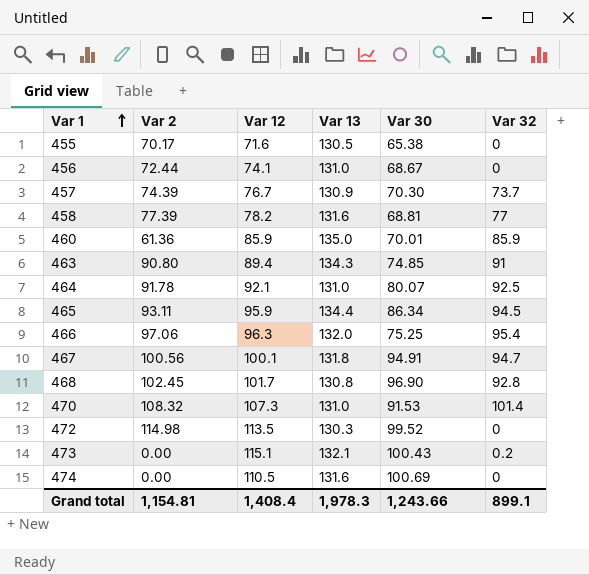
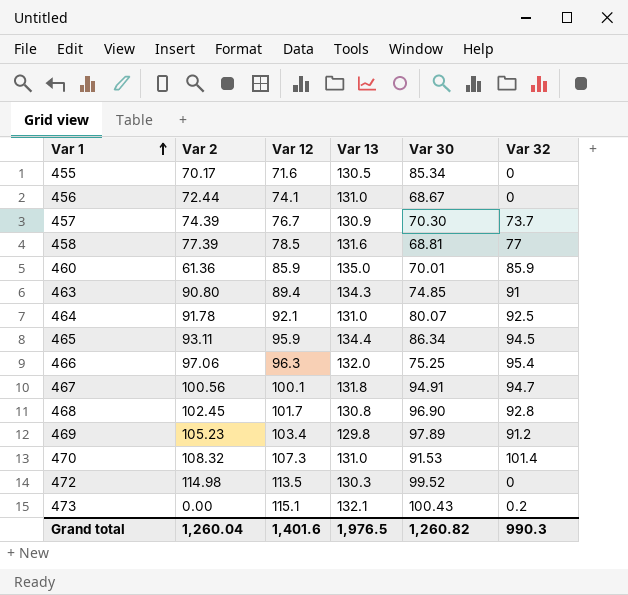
row 474: 0.00 | 110.5 | 131.6 | 100.69 | 0 -> none
455 | Var 30: 65.38 -> 85.34
458 | Var 12: 78.2 -> 78.5
row 469: none -> 105.23 | 103.4 | 129.8 | 97.89 | 91.2
Grand total | Var 2: 1,154.81 -> 1,260.04
Grand total | Var 12: 1,408.4 -> 1,401.6
Grand total | Var 13: 1,978.3 -> 1,976.5
Grand total | Var 30: 1,243.66 -> 1,260.82
Grand total | Var 32: 899.1 -> 990.3

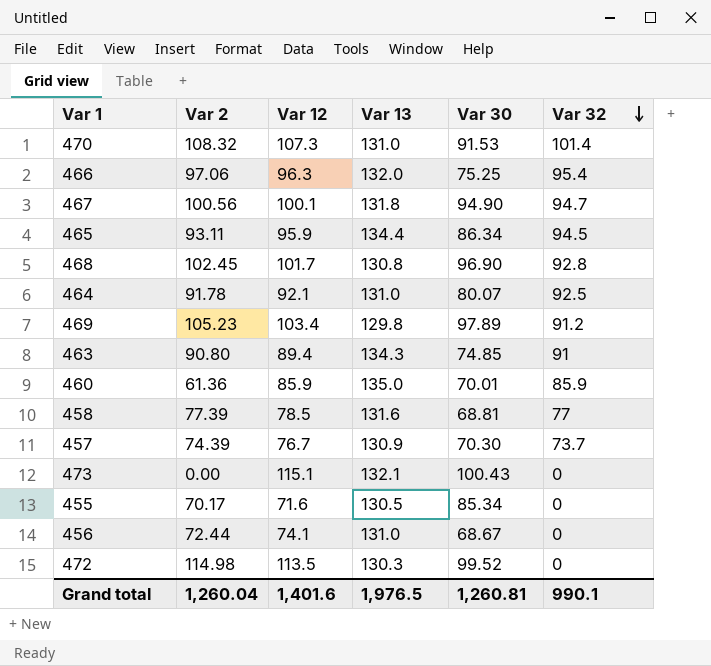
row order: Var 1 ascending -> Var 32 descending
467 | Var 30: 94.91 -> 94.90
473 | Var 32: 0.2 -> 0
Grand total | Var 30: 1,260.82 -> 1,260.81
Grand total | Var 32: 990.3 -> 990.1

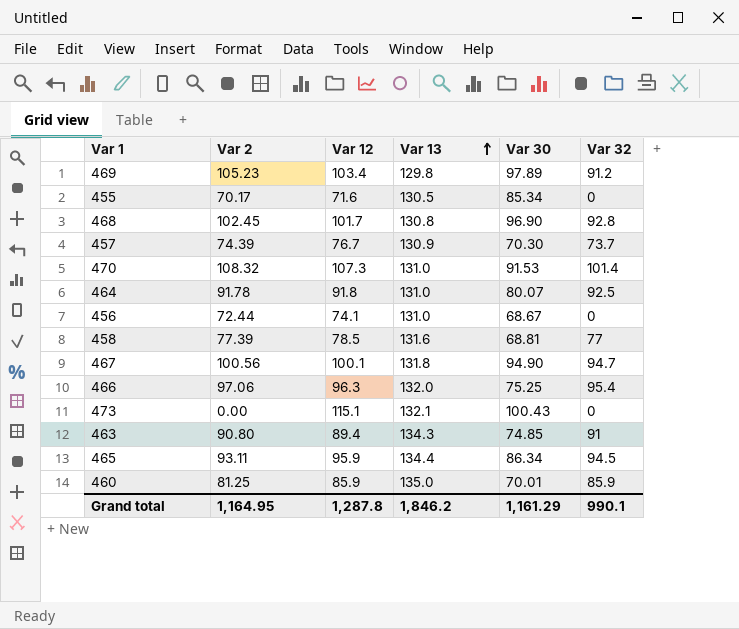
row order: Var 32 descending -> Var 13 ascending
row 472: 114.98 | 113.5 | 130.3 | 99.52 | 0 -> none
464 | Var 12: 92.1 -> 91.8
460 | Var 2: 61.36 -> 81.25
Grand total | Var 2: 1,260.04 -> 1,164.95
Grand total | Var 12: 1,401.6 -> 1,287.8
Grand total | Var 13: 1,976.5 -> 1,846.2
Grand total | Var 30: 1,260.81 -> 1,161.29

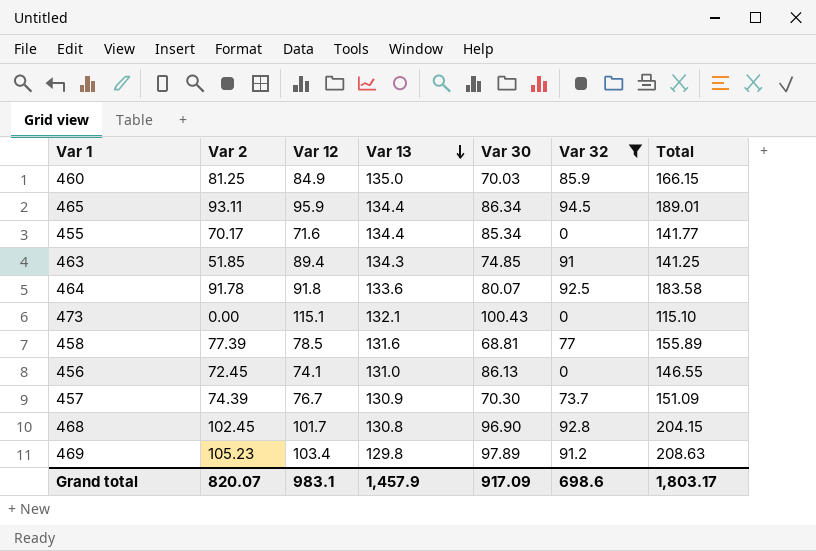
filter: none -> Var 32 <= 94.5
row order: Var 13 ascending -> Var 13 descending
column Total | formula: none -> [Var 2] + [Var 12]
460 | Var 12: 85.9 -> 84.9
460 | Var 30: 70.01 -> 70.03
455 | Var 13: 130.5 -> 134.4
463 | Var 2: 90.80 -> 51.85
464 | Var 13: 131.0 -> 133.6
456 | Var 2: 72.44 -> 72.45
456 | Var 30: 68.67 -> 86.13
Grand total | Var 2: 1,164.95 -> 820.07
Grand total | Var 12: 1,287.8 -> 983.1
Grand total | Var 13: 1,846.2 -> 1,457.9
Grand total | Var 30: 1,161.29 -> 917.09
Grand total | Var 32: 990.1 -> 698.6

